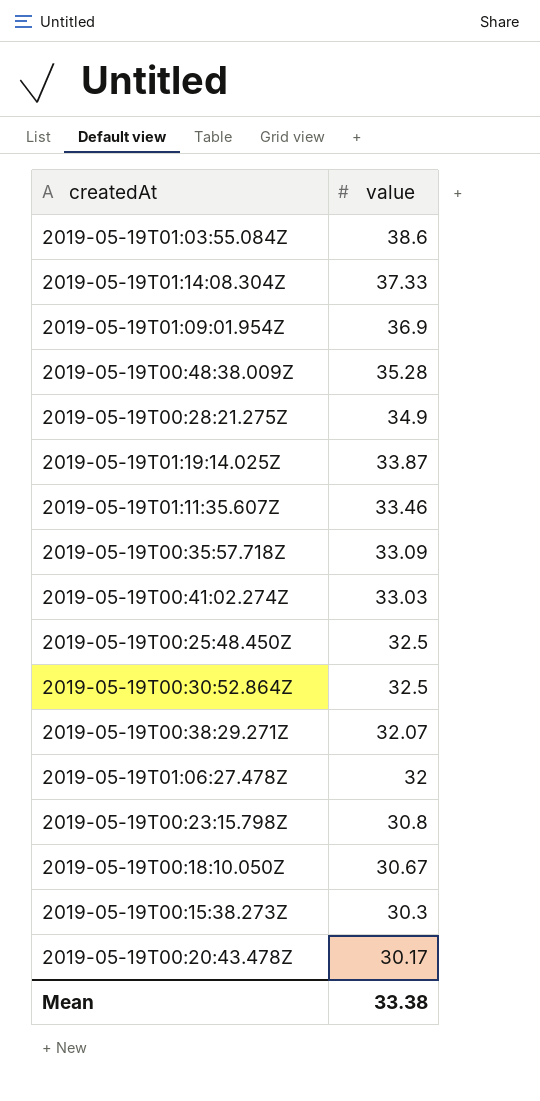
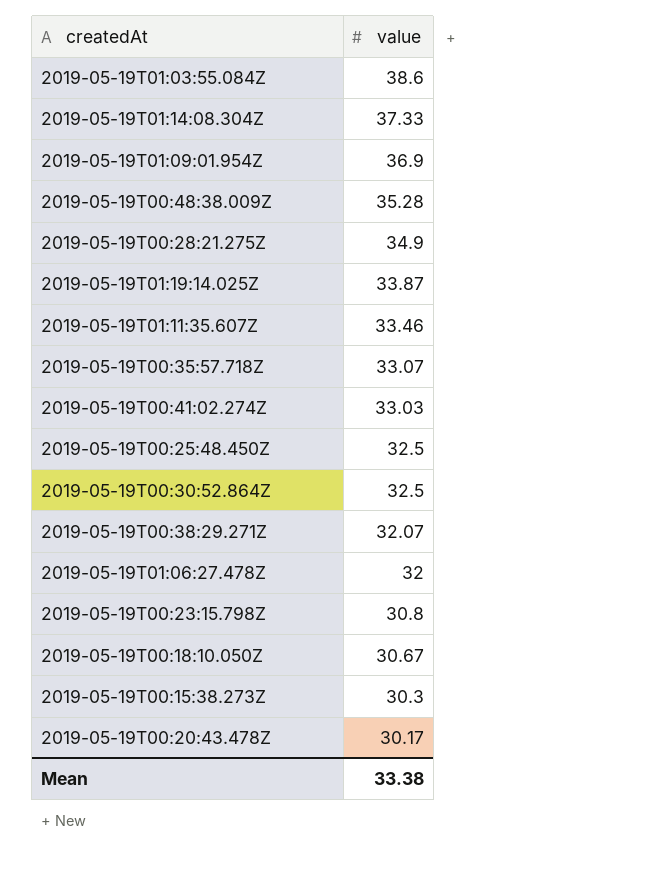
2019-05-19T00:35:57.718Z | value: 33.09 -> 33.07

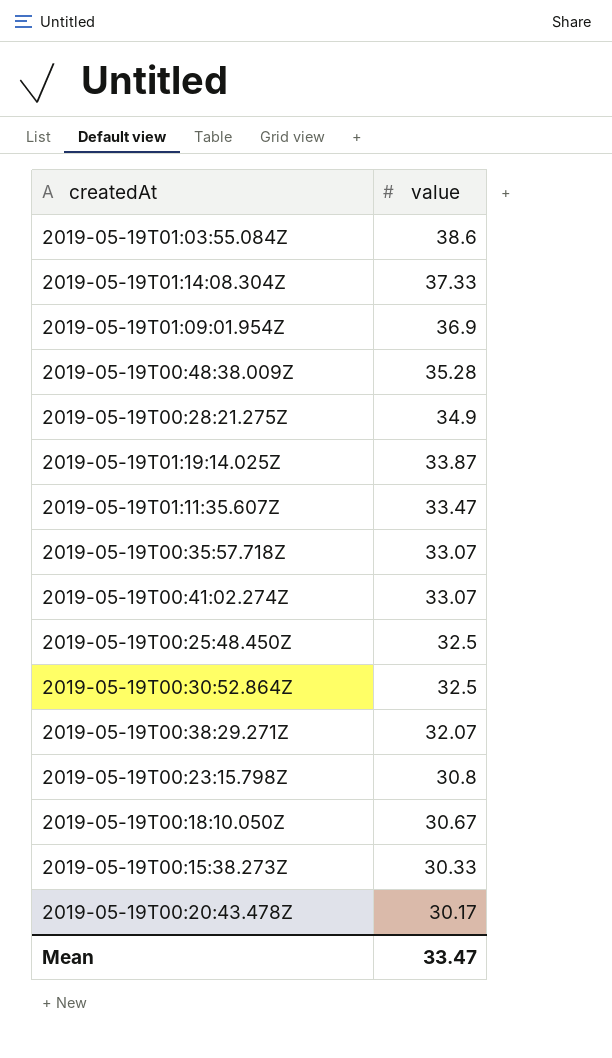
row 2019-05-19T01:06:27.478Z: 32 -> none
2019-05-19T01:11:35.607Z | value: 33.46 -> 33.47
2019-05-19T00:41:02.274Z | value: 33.03 -> 33.07
2019-05-19T00:15:38.273Z | value: 30.3 -> 30.33
Mean | value: 33.38 -> 33.47

